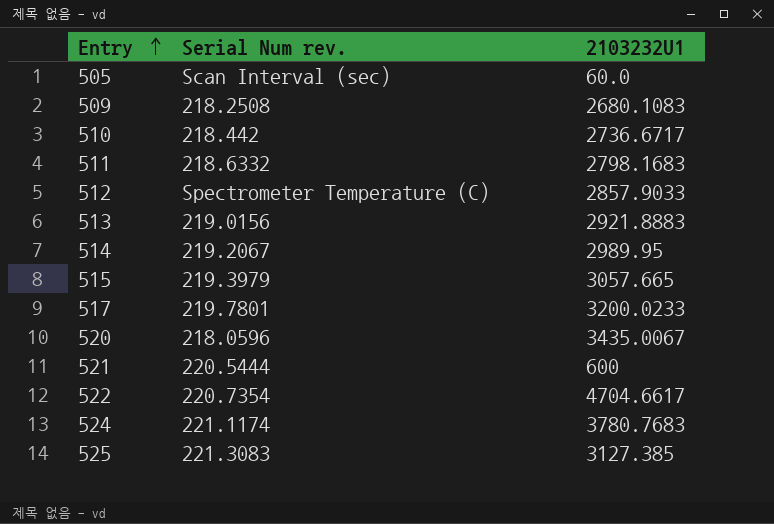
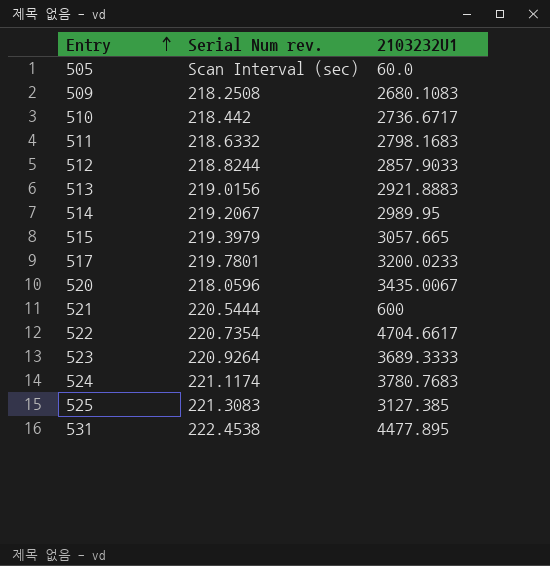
512 | Serial Num rev.: Spectrometer Temperature (C) -> 218.8244
row 523: none -> 220.9264 | 3689.3333
row 531: none -> 222.4538 | 4477.895

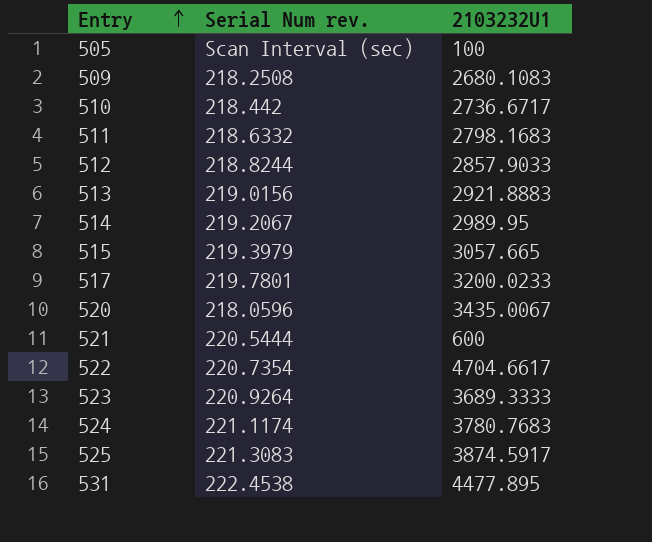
505 | 2103232U1: 60.0 -> 100
525 | 2103232U1: 3127.385 -> 3874.5917

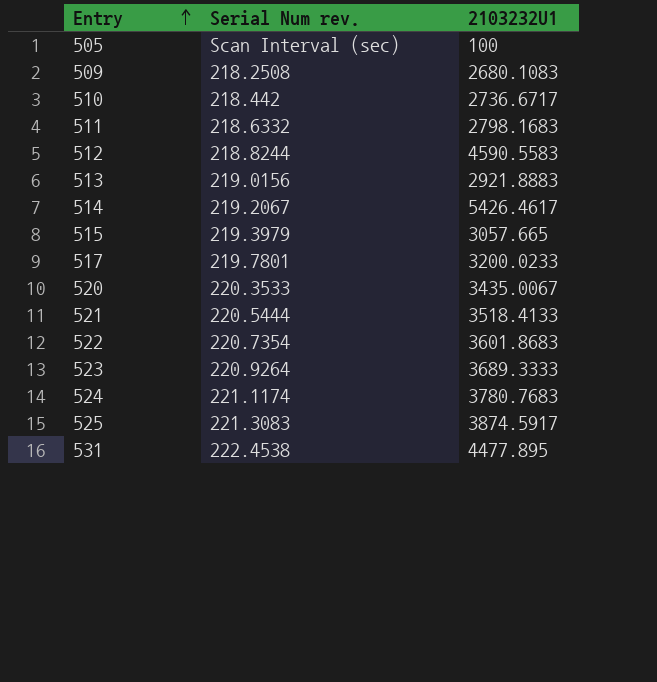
512 | 2103232U1: 2857.9033 -> 4590.5583
514 | 2103232U1: 2989.95 -> 5426.4617
520 | Serial Num rev.: 218.0596 -> 220.3533
521 | 2103232U1: 600 -> 3518.4133
522 | 2103232U1: 4704.6617 -> 3601.8683

